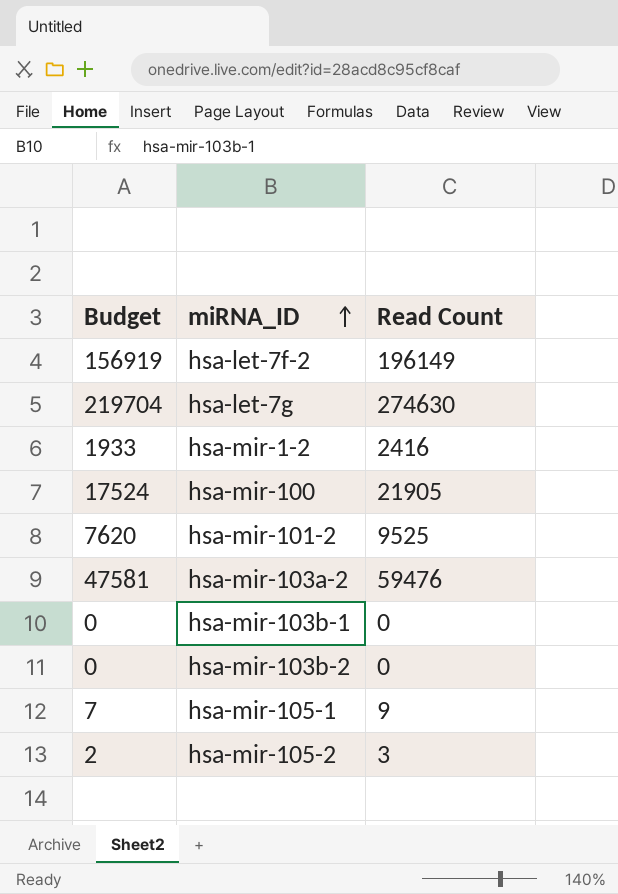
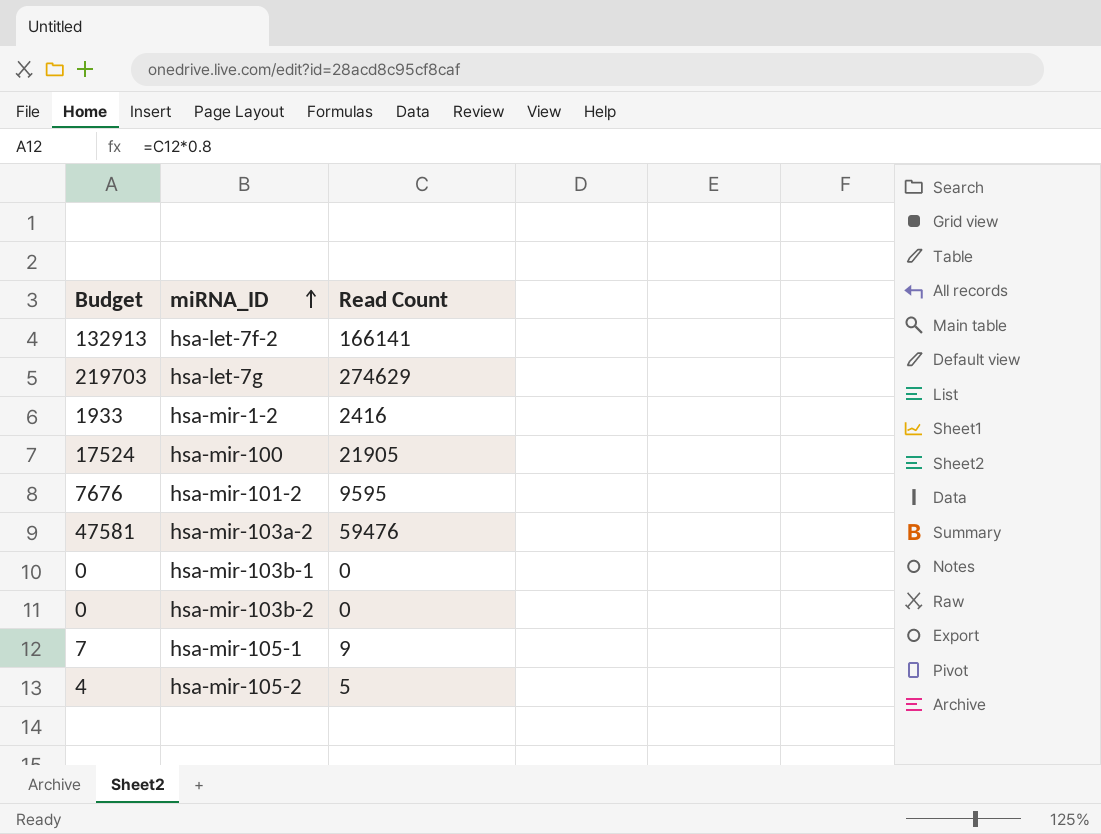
hsa-let-7f-2 | Budget: 156919 -> 132913
hsa-let-7f-2 | Read Count: 196149 -> 166141
hsa-let-7g | Budget: 219704 -> 219703
hsa-let-7g | Read Count: 274630 -> 274629
hsa-mir-101-2 | Budget: 7620 -> 7676
hsa-mir-101-2 | Read Count: 9525 -> 9595
hsa-mir-105-2 | Budget: 2 -> 4
hsa-mir-105-2 | Read Count: 3 -> 5

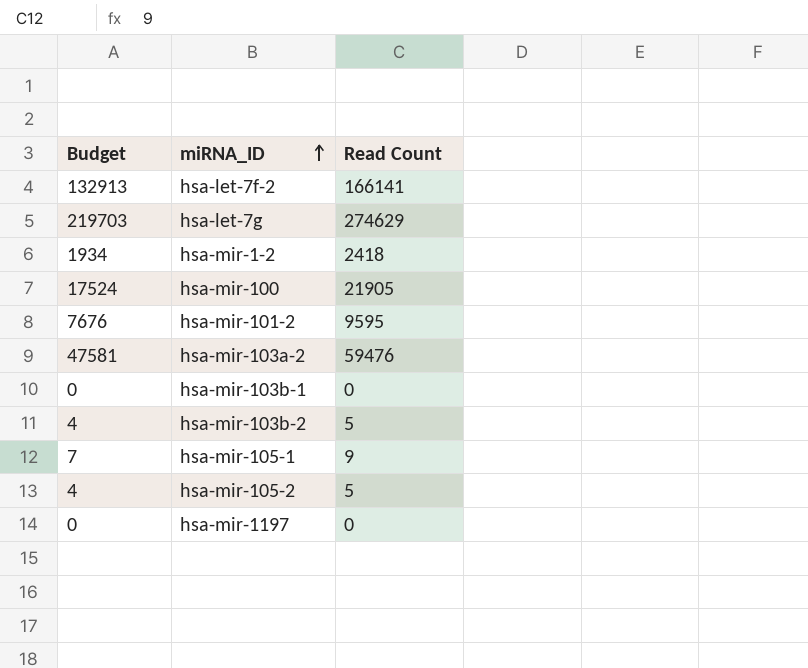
hsa-mir-1-2 | Budget: 1933 -> 1934
hsa-mir-1-2 | Read Count: 2416 -> 2418
hsa-mir-103b-2 | Budget: 0 -> 4
hsa-mir-103b-2 | Read Count: 0 -> 5
row hsa-mir-1197: none -> 0 | 0

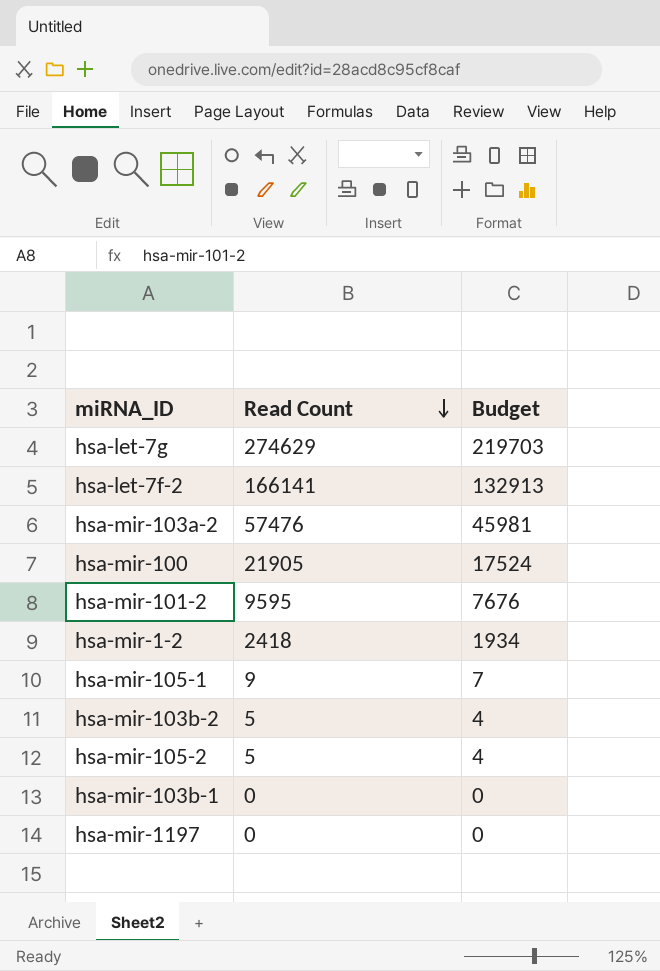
row order: miRNA_ID ascending -> Read Count descending
column Budget | position: 1 -> 3
hsa-mir-103a-2 | Read Count: 59476 -> 57476
hsa-mir-103a-2 | Budget: 47581 -> 45981

